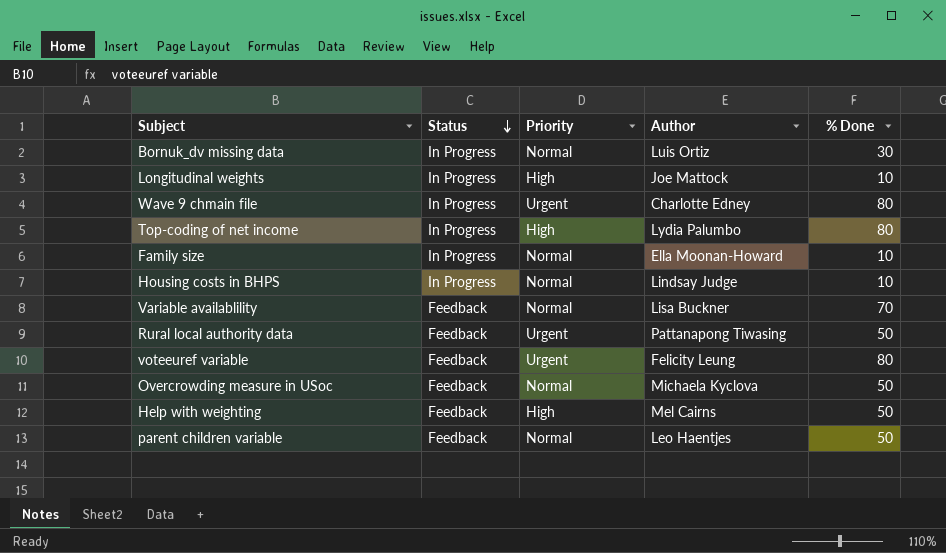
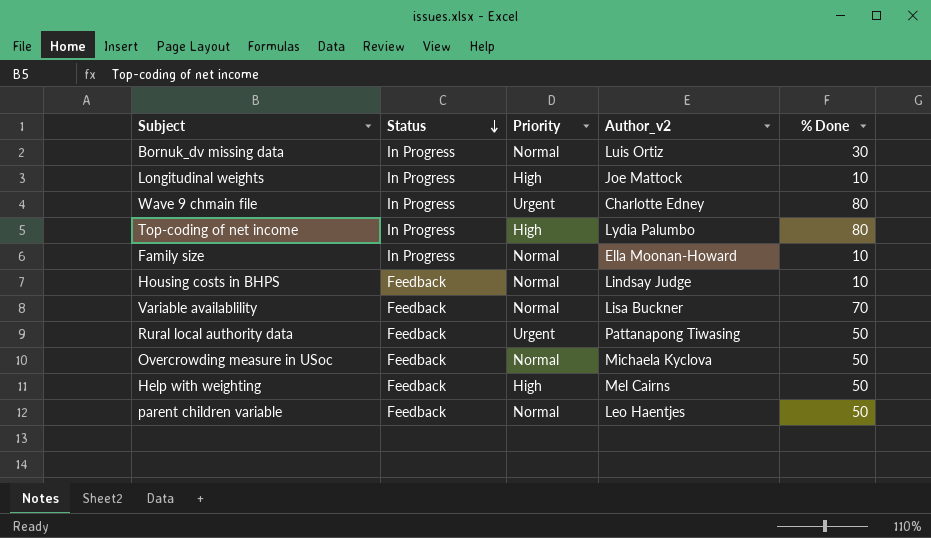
column name: Author -> Author_v2
row voteeuref variable: Feedback | Urgent | Felicity Leung | 80 -> none
Housing costs in BHPS | Status: In Progress -> Feedback

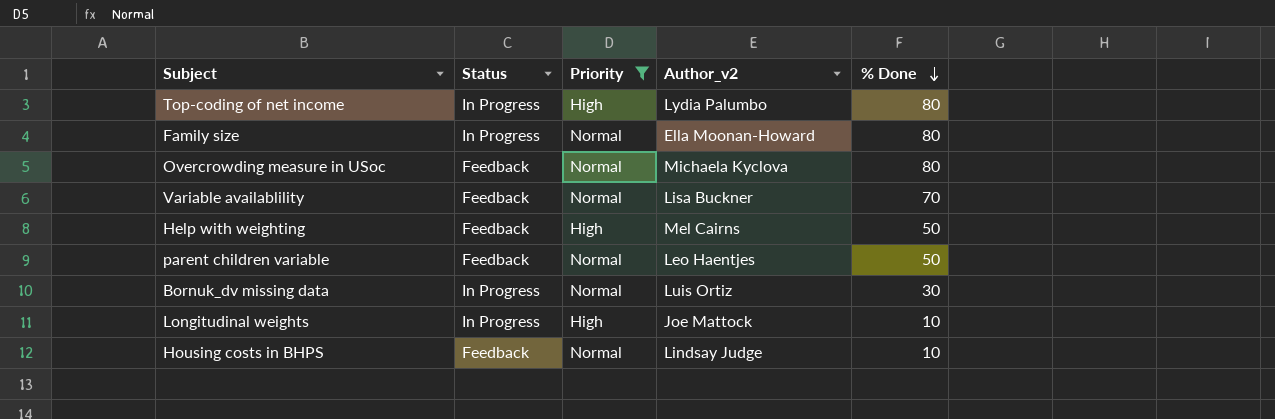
filter: none -> Priority != Urgent
row order: Status descending -> % Done descending
Family size | % Done: 10 -> 80
Overcrowding measure in USoc | % Done: 50 -> 80

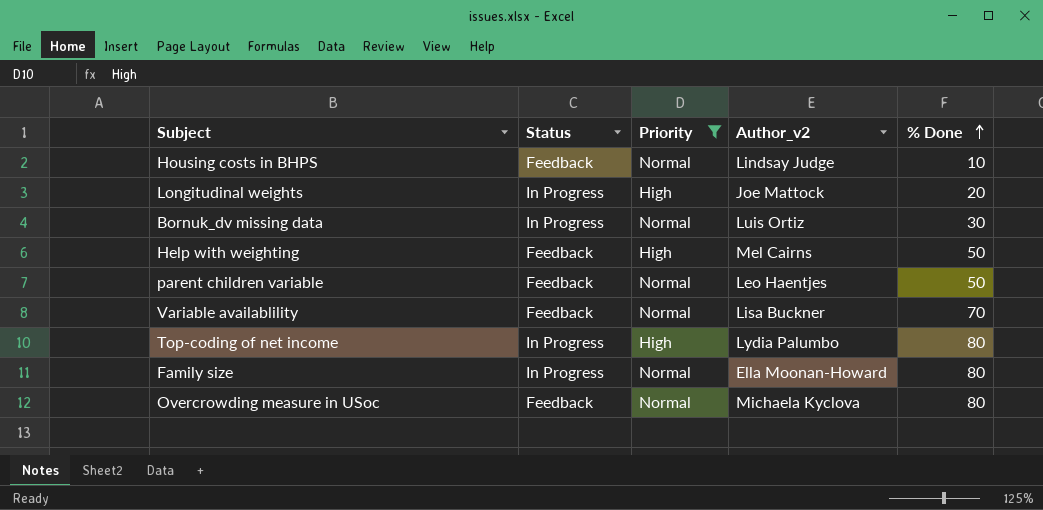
row order: % Done descending -> % Done ascending
Longitudinal weights | % Done: 10 -> 20

